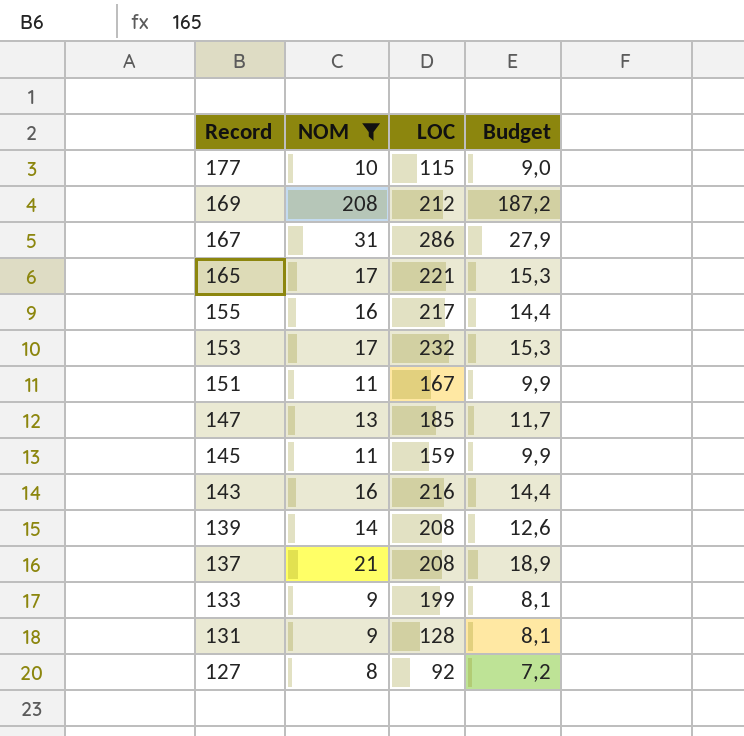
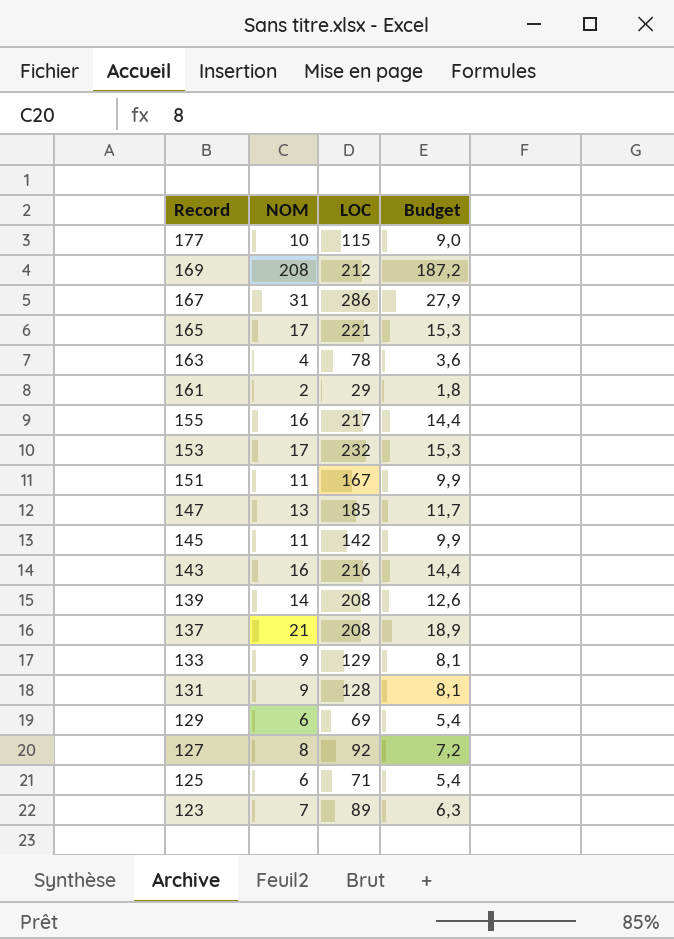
filter: NOM >= 8 -> none
145 | LOC: 159 -> 142
133 | LOC: 199 -> 129

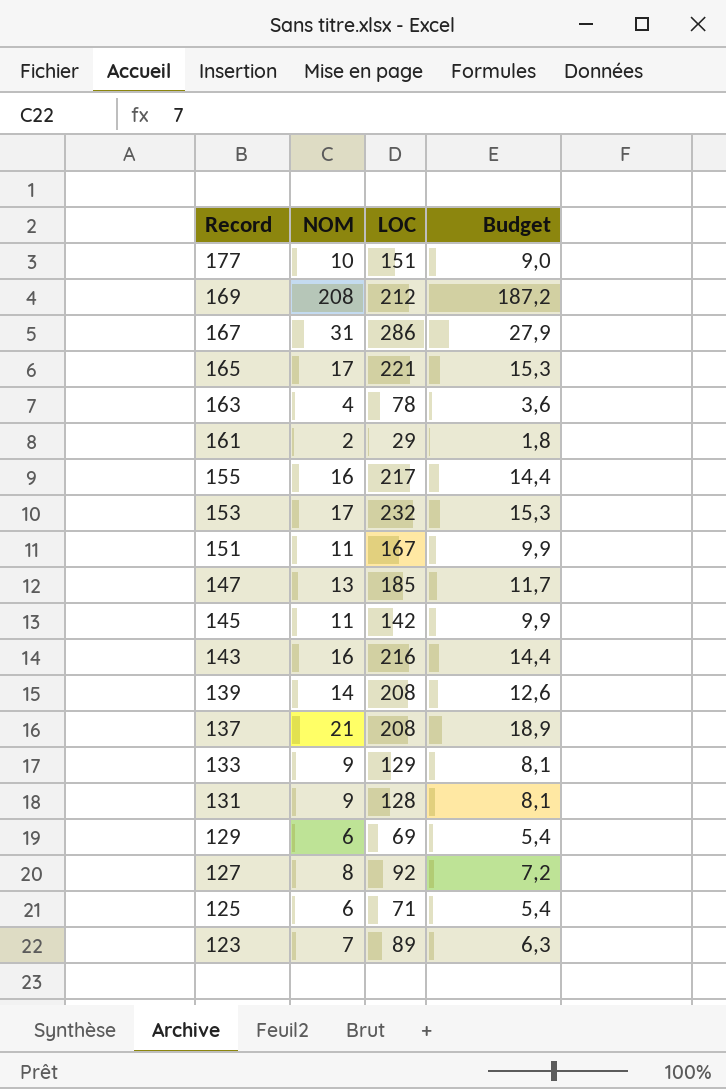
177 | LOC: 115 -> 151

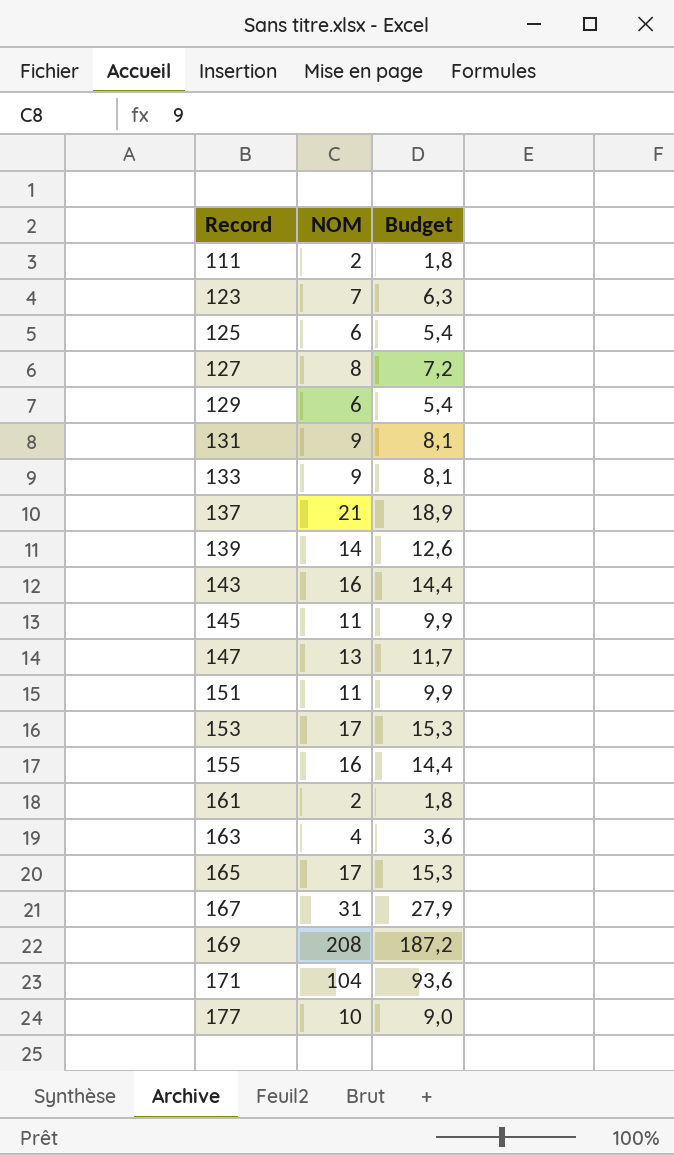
row order: Record descending -> Record ascending
column LOC | position: 3 -> none
row 111: none -> 2 | 1,8
row 171: none -> 104 | 93,6

